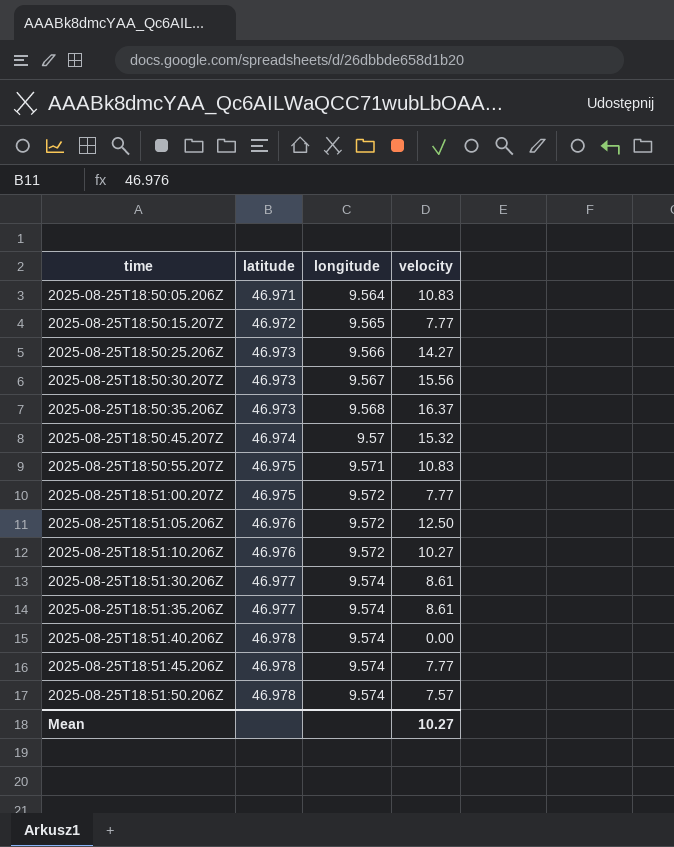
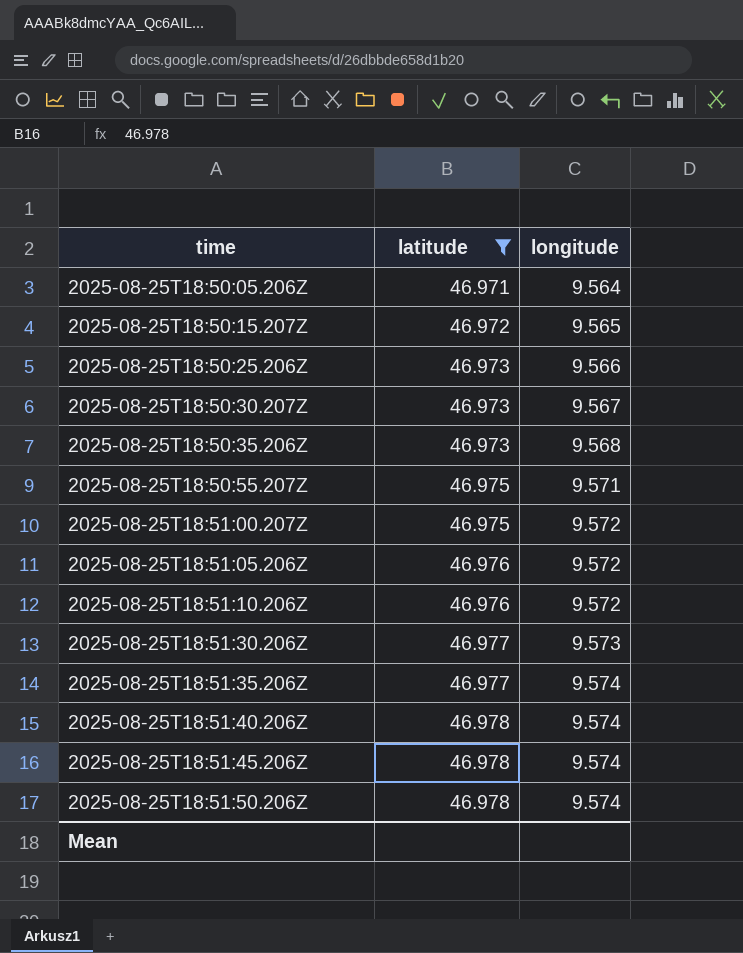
filter: none -> latitude != 46.974
column velocity | position: 4 -> none
2025-08-25T18:51:30.206Z | longitude: 9.574 -> 9.573

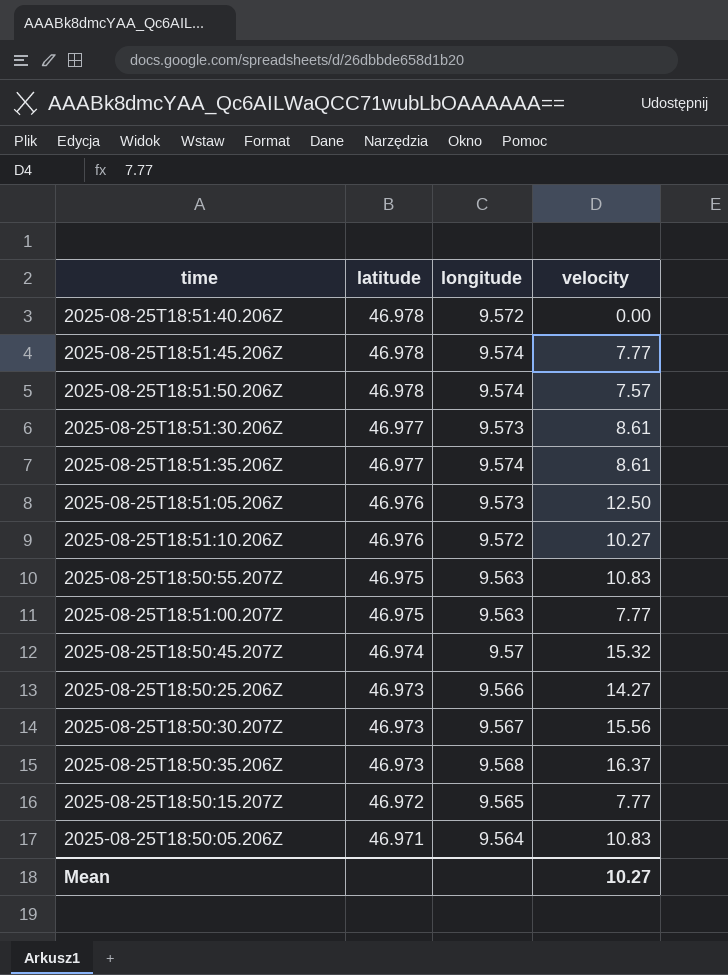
filter: latitude != 46.974 -> none
row order: time ascending -> latitude descending
column velocity | position: none -> 4
2025-08-25T18:51:40.206Z | longitude: 9.574 -> 9.572
2025-08-25T18:51:05.206Z | longitude: 9.572 -> 9.573
2025-08-25T18:50:55.207Z | longitude: 9.571 -> 9.563
2025-08-25T18:51:00.207Z | longitude: 9.572 -> 9.563

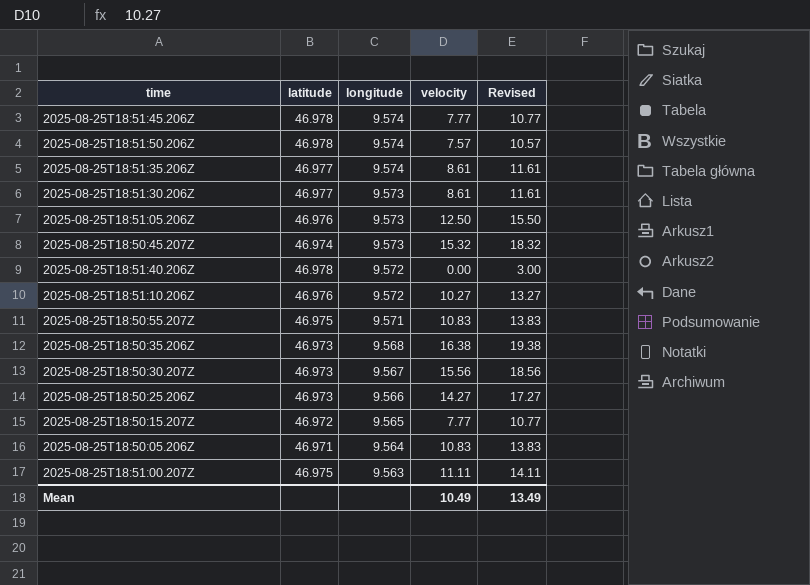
row order: latitude descending -> longitude descending
column Revised | formula: none -> [velocity] + 3
2025-08-25T18:50:45.207Z | longitude: 9.57 -> 9.573
2025-08-25T18:50:55.207Z | longitude: 9.563 -> 9.571
2025-08-25T18:50:35.206Z | velocity: 16.37 -> 16.38
2025-08-25T18:51:00.207Z | velocity: 7.77 -> 11.11
Mean | velocity: 10.27 -> 10.49

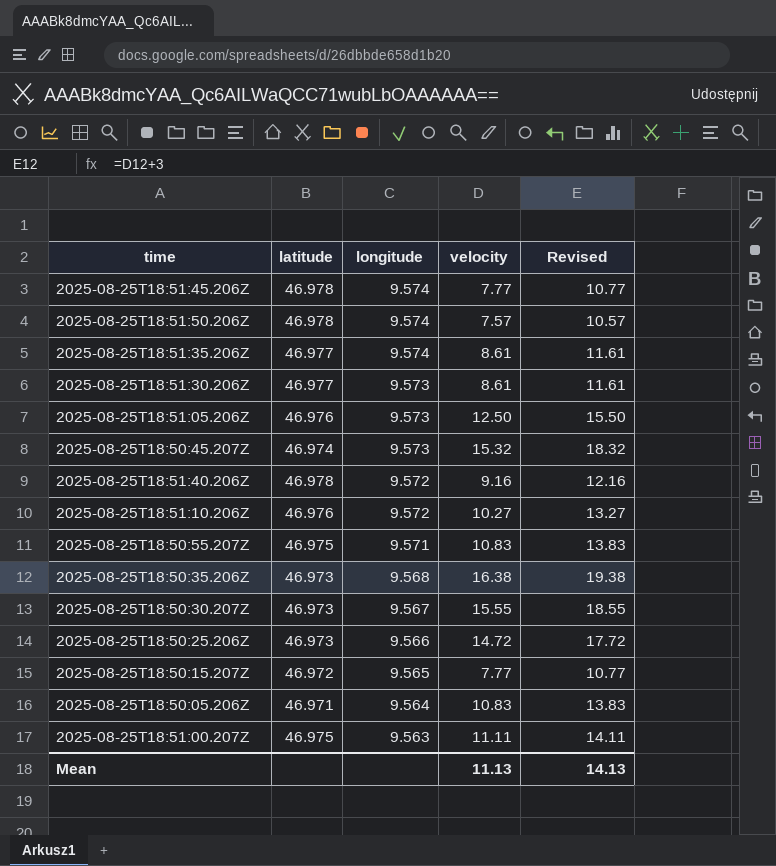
2025-08-25T18:51:40.206Z | velocity: 0.00 -> 9.16
2025-08-25T18:51:40.206Z | Revised: 3.00 -> 12.16
2025-08-25T18:50:30.207Z | velocity: 15.56 -> 15.55
2025-08-25T18:50:30.207Z | Revised: 18.56 -> 18.55
2025-08-25T18:50:25.206Z | velocity: 14.27 -> 14.72
2025-08-25T18:50:25.206Z | Revised: 17.27 -> 17.72
Mean | velocity: 10.49 -> 11.13
Mean | Revised: 13.49 -> 14.13

